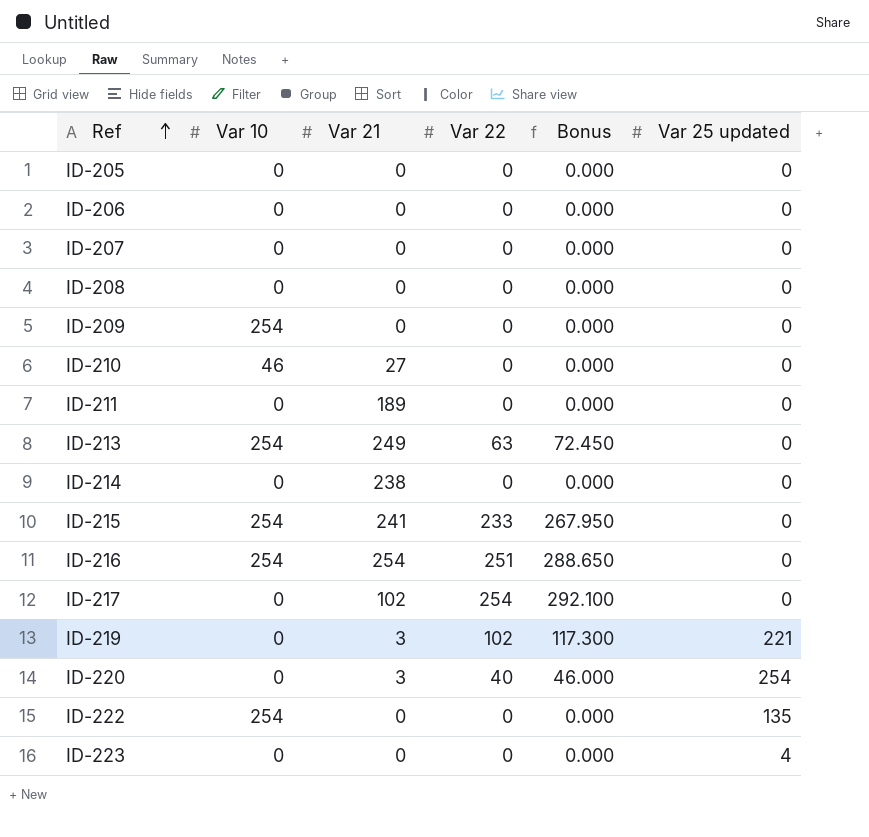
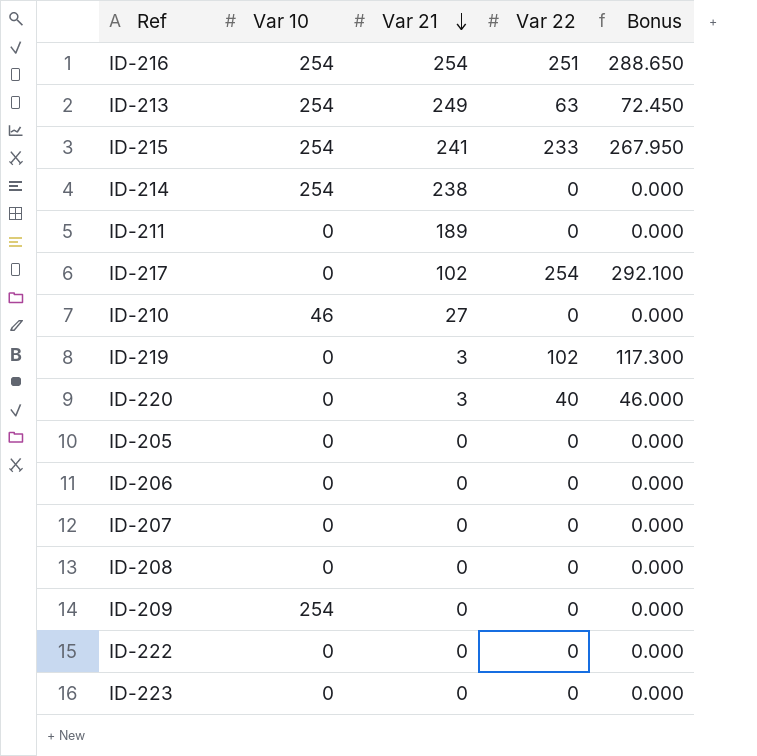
row order: Ref ascending -> Var 21 descending
column Var 25 updated | position: 6 -> none
ID-214 | Var 10: 0 -> 254
ID-222 | Var 10: 254 -> 0

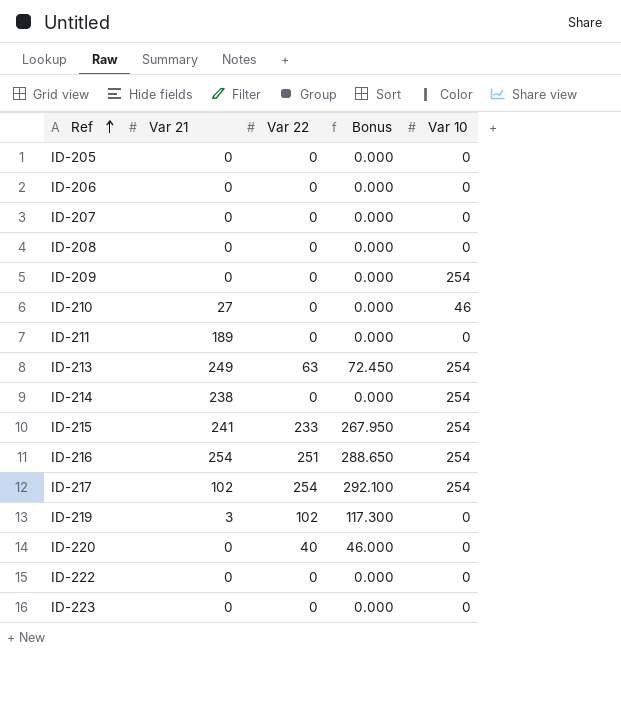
row order: Var 21 descending -> Ref ascending
column Var 10 | position: 2 -> 5
ID-217 | Var 10: 0 -> 254
ID-220 | Var 21: 3 -> 0

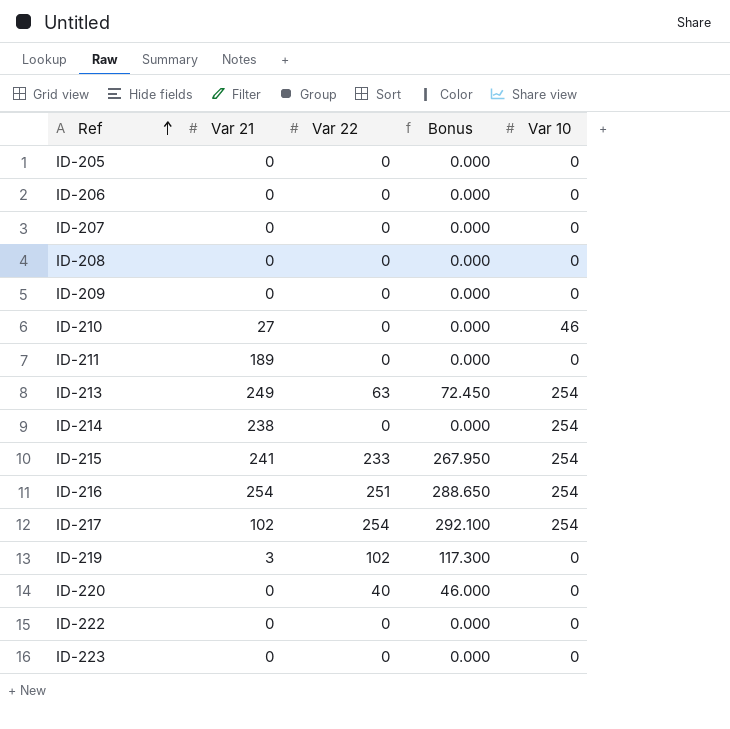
ID-209 | Var 10: 254 -> 0

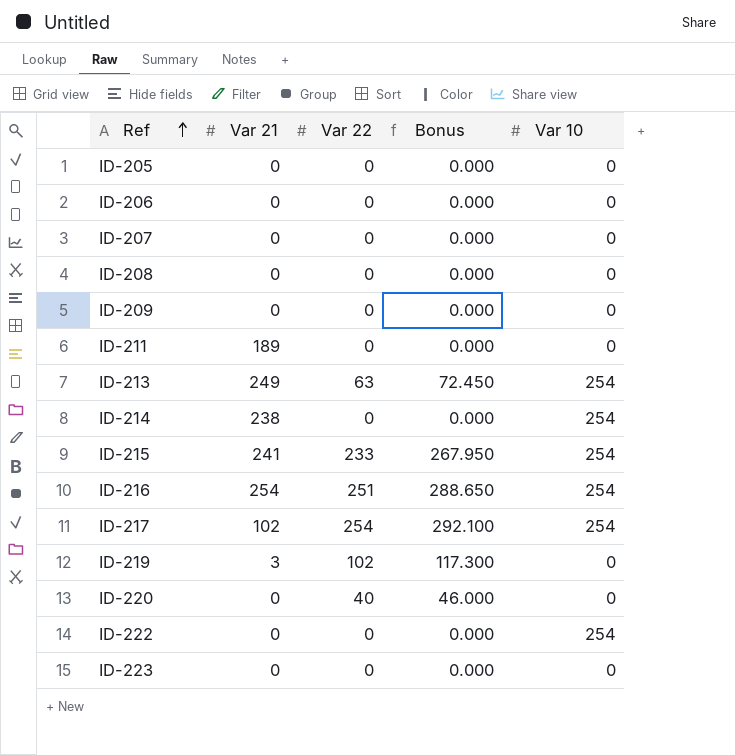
row ID-210: 27 | 0 | 0.000 | 46 -> none
ID-222 | Var 10: 0 -> 254

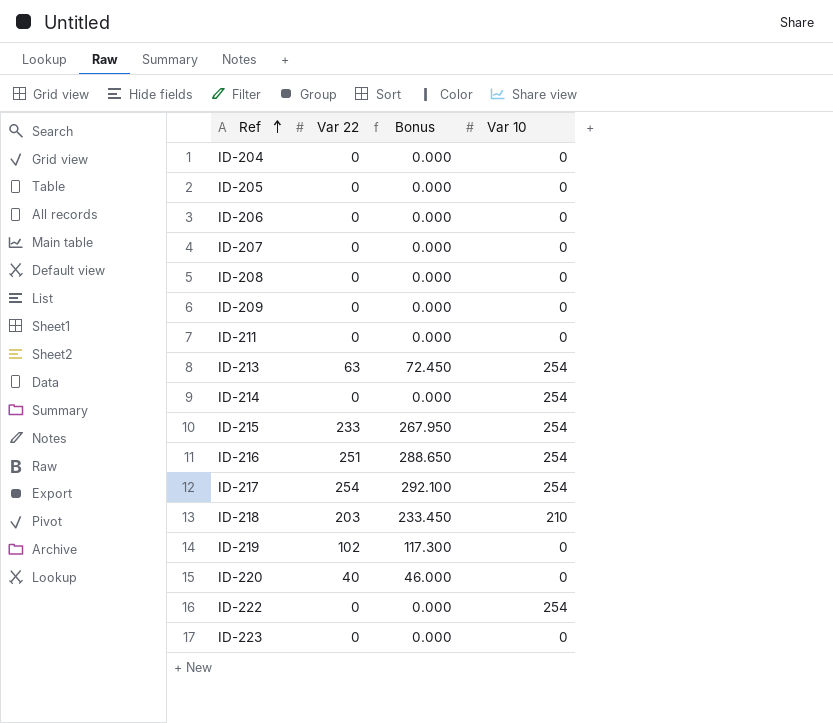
column Var 21 | position: 2 -> none
row ID-204: none -> 0 | 0.000 | 0
row ID-218: none -> 203 | 233.450 | 210

